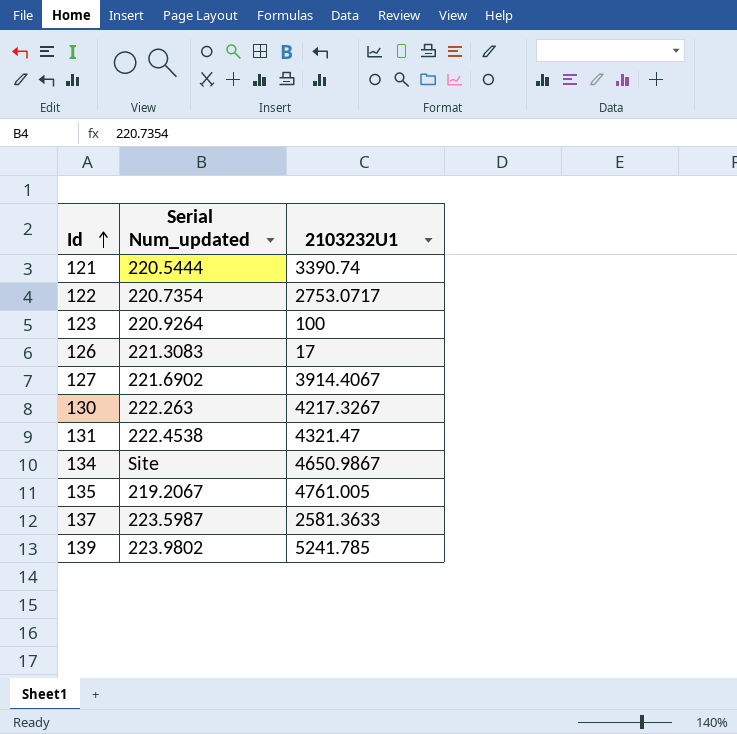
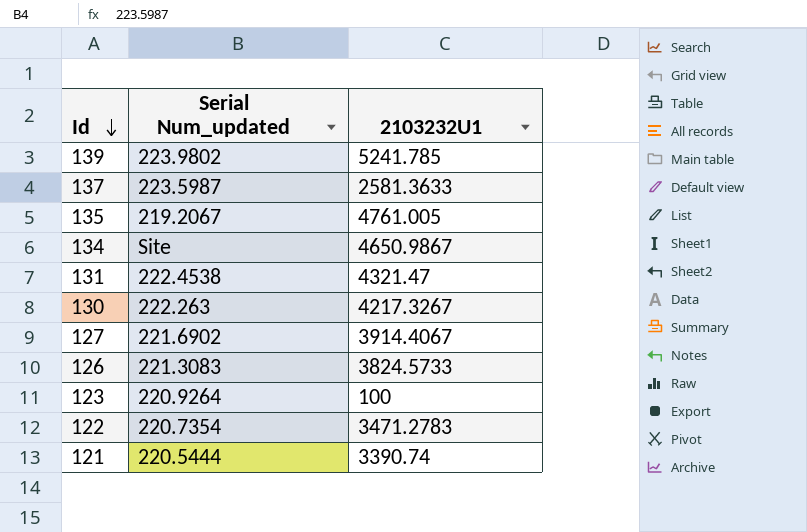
row order: Id ascending -> Id descending
126 | 2103232U1: 17 -> 3824.5733
122 | 2103232U1: 2753.0717 -> 3471.2783

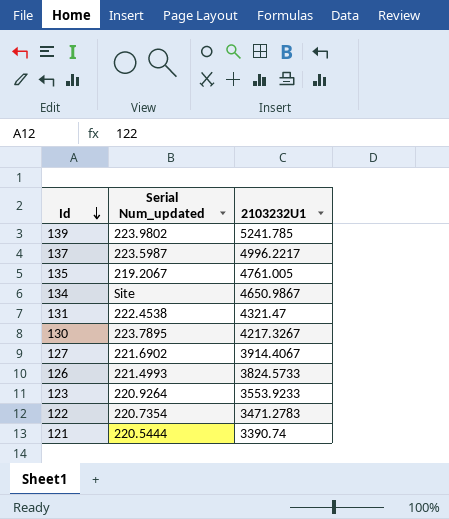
137 | 2103232U1: 2581.3633 -> 4996.2217
130 | Serial Num_updated: 222.263 -> 223.7895
126 | Serial Num_updated: 221.3083 -> 221.4993
123 | 2103232U1: 100 -> 3553.9233

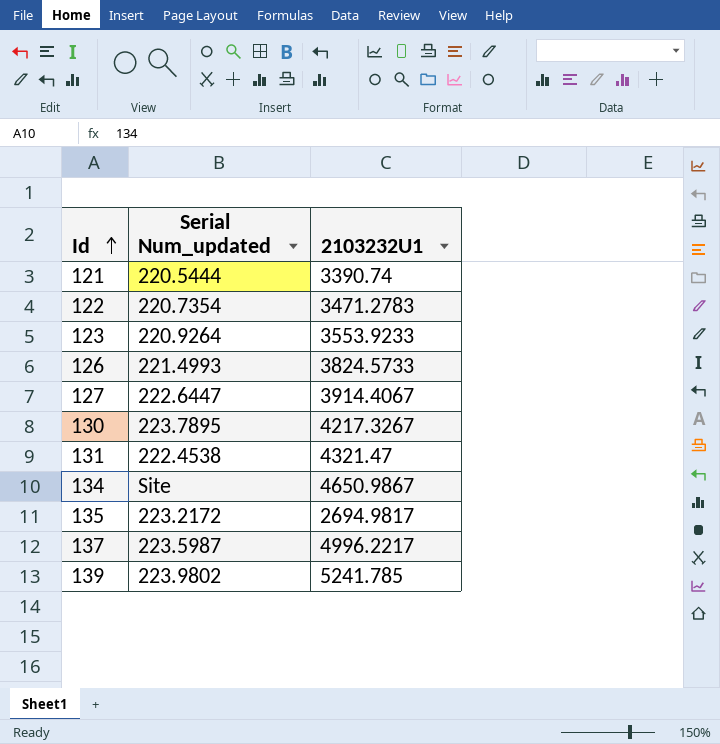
row order: Id descending -> Id ascending
127 | Serial Num_updated: 221.6902 -> 222.6447
135 | Serial Num_updated: 219.2067 -> 223.2172
135 | 2103232U1: 4761.005 -> 2694.9817

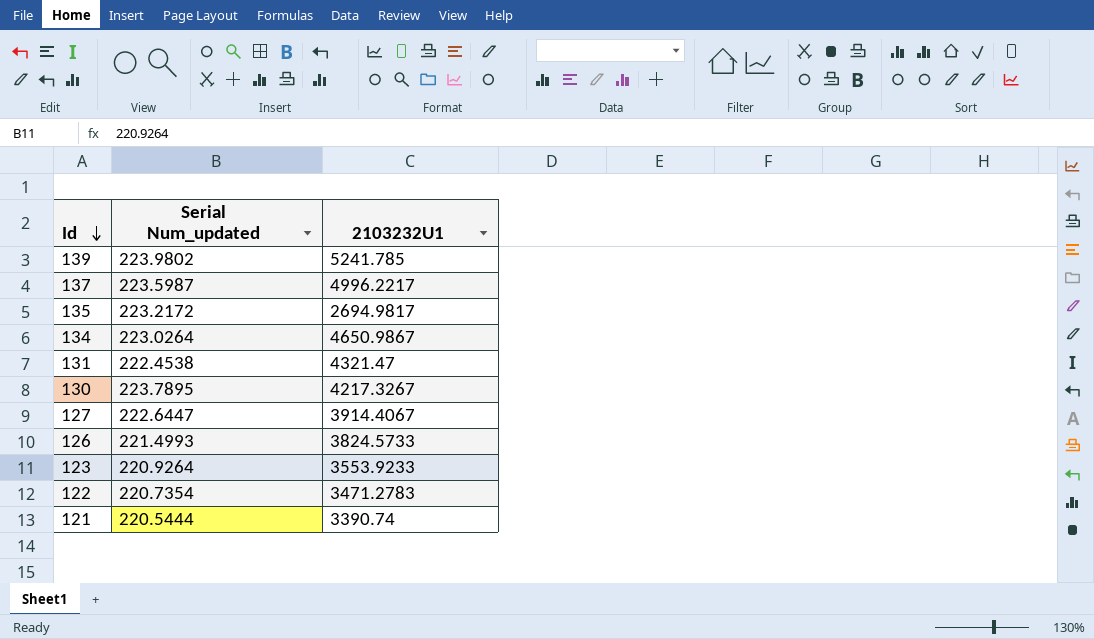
row order: Id ascending -> Id descending
134 | Serial Num_updated: Site -> 223.0264

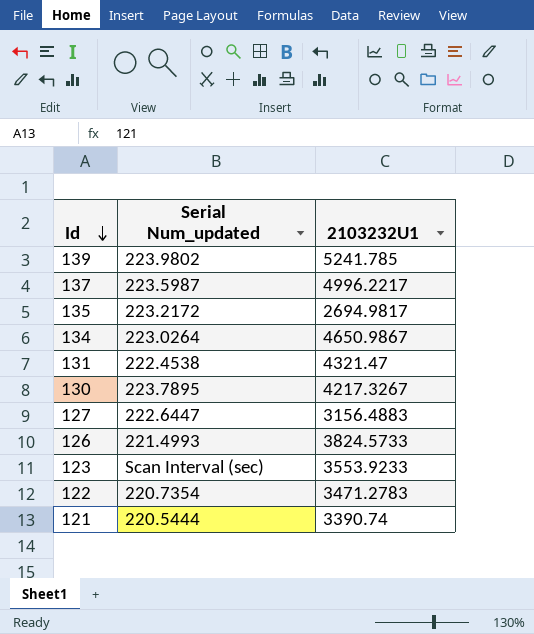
127 | 2103232U1: 3914.4067 -> 3156.4883
123 | Serial Num_updated: 220.9264 -> Scan Interval (sec)

